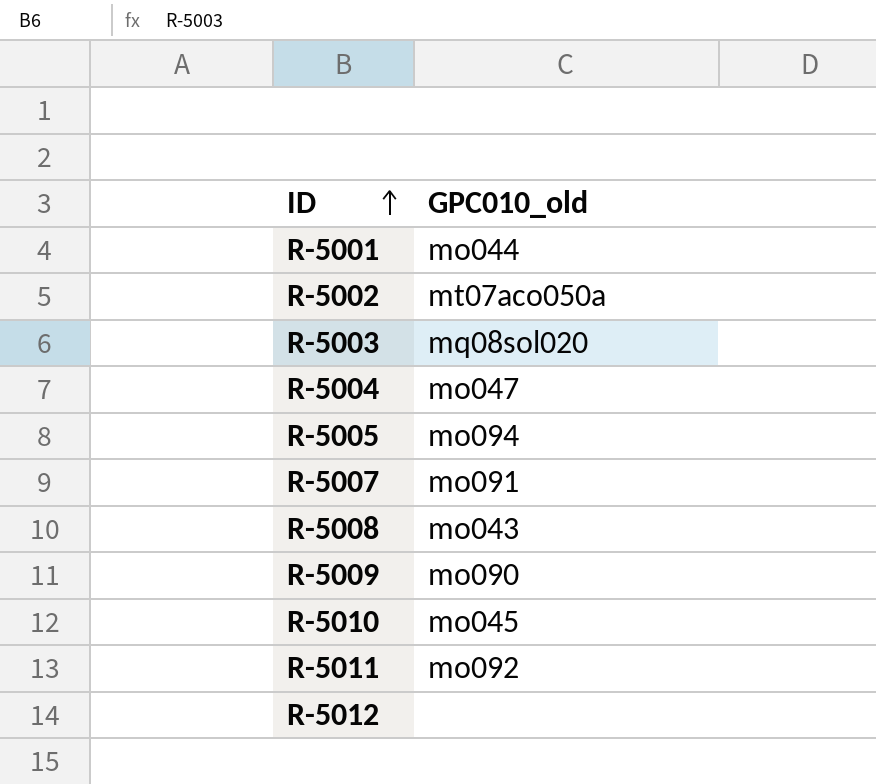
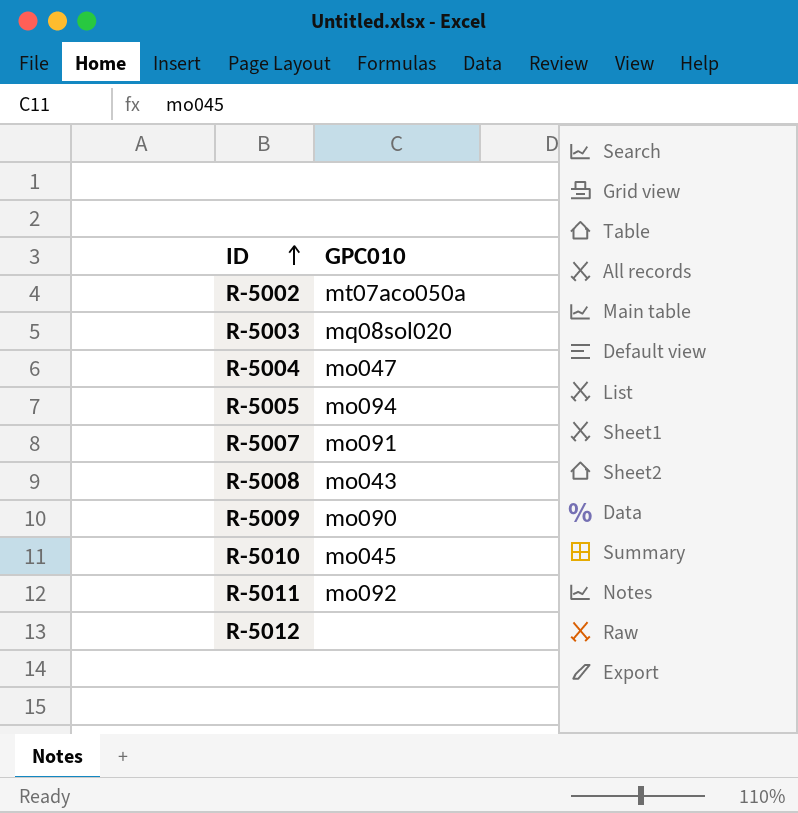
column name: GPC010_old -> GPC010
row R-5001: mo044 -> none

